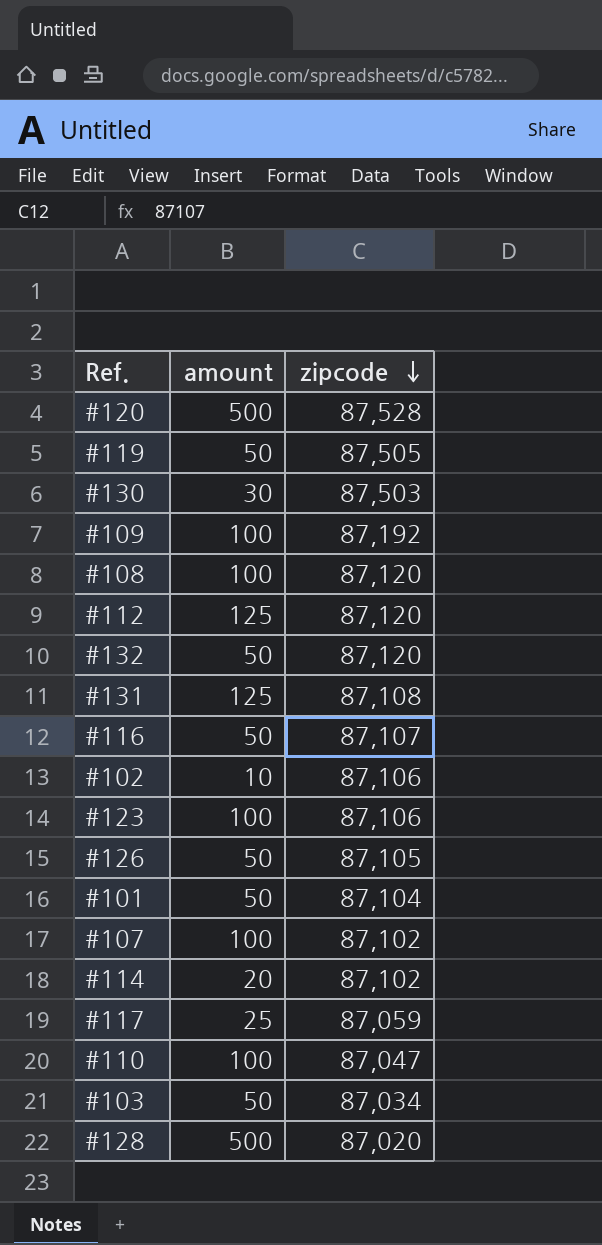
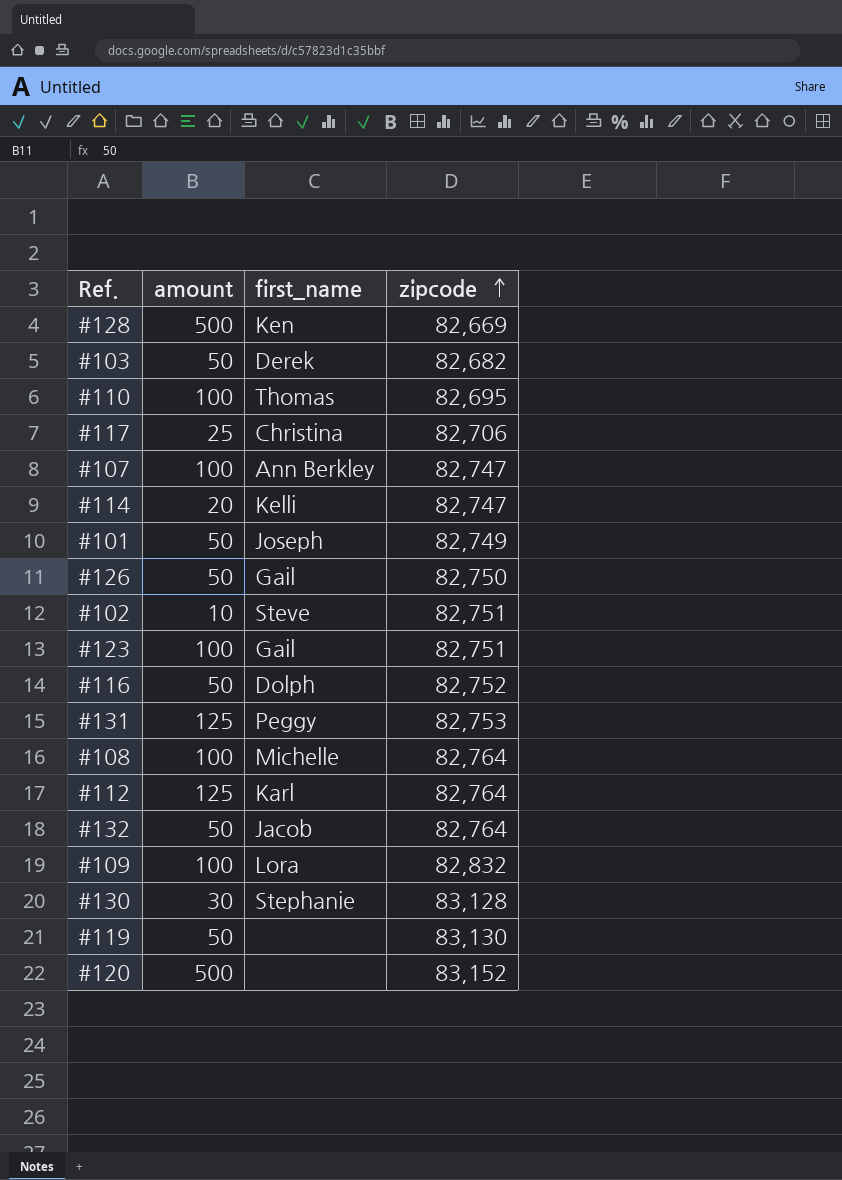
row order: zipcode descending -> zipcode ascending
column first_name | position: none -> 3
#128 | zipcode: 87,020 -> 82,669
#103 | zipcode: 87,034 -> 82,682
#110 | zipcode: 87,047 -> 82,695
#117 | zipcode: 87,059 -> 82,706
#107 | zipcode: 87,102 -> 82,747
#114 | zipcode: 87,102 -> 82,747
#101 | zipcode: 87,104 -> 82,749
#126 | zipcode: 87,105 -> 82,750
#102 | zipcode: 87,106 -> 82,751
#123 | zipcode: 87,106 -> 82,751
#116 | zipcode: 87,107 -> 82,752
#131 | zipcode: 87,108 -> 82,753
#108 | zipcode: 87,120 -> 82,764
#112 | zipcode: 87,120 -> 82,764
#132 | zipcode: 87,120 -> 82,764
#109 | zipcode: 87,192 -> 82,832
#130 | zipcode: 87,503 -> 83,128
#119 | zipcode: 87,505 -> 83,130
#120 | zipcode: 87,528 -> 83,152

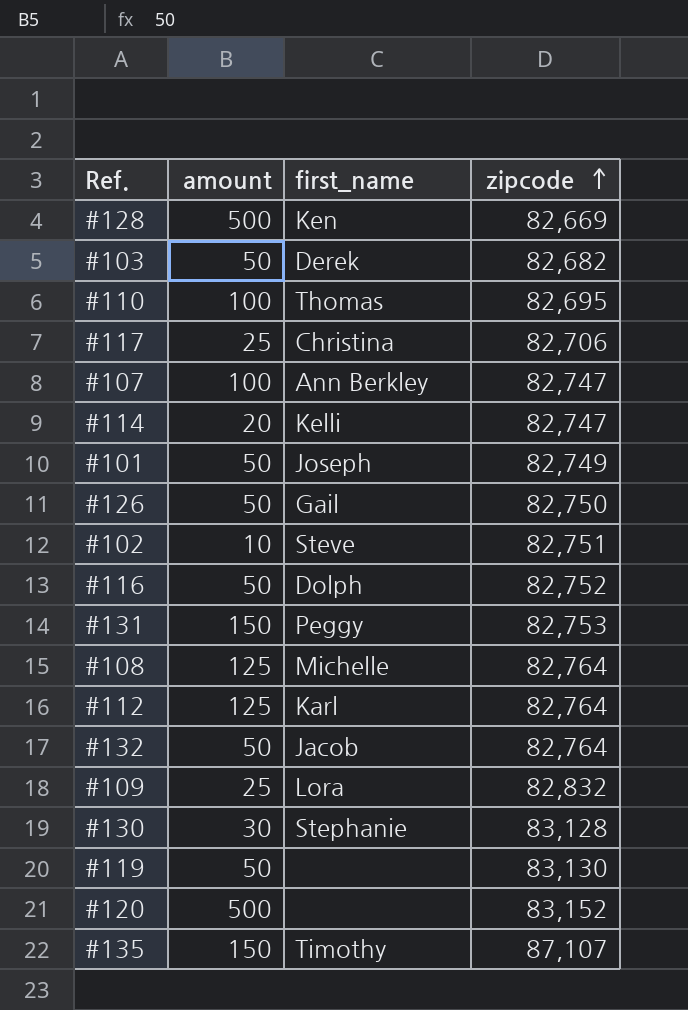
row #123: 100 | Gail | 82,751 -> none
#131 | amount: 125 -> 150
#108 | amount: 100 -> 125
#109 | amount: 100 -> 25
row #135: none -> 150 | Timothy | 87,107

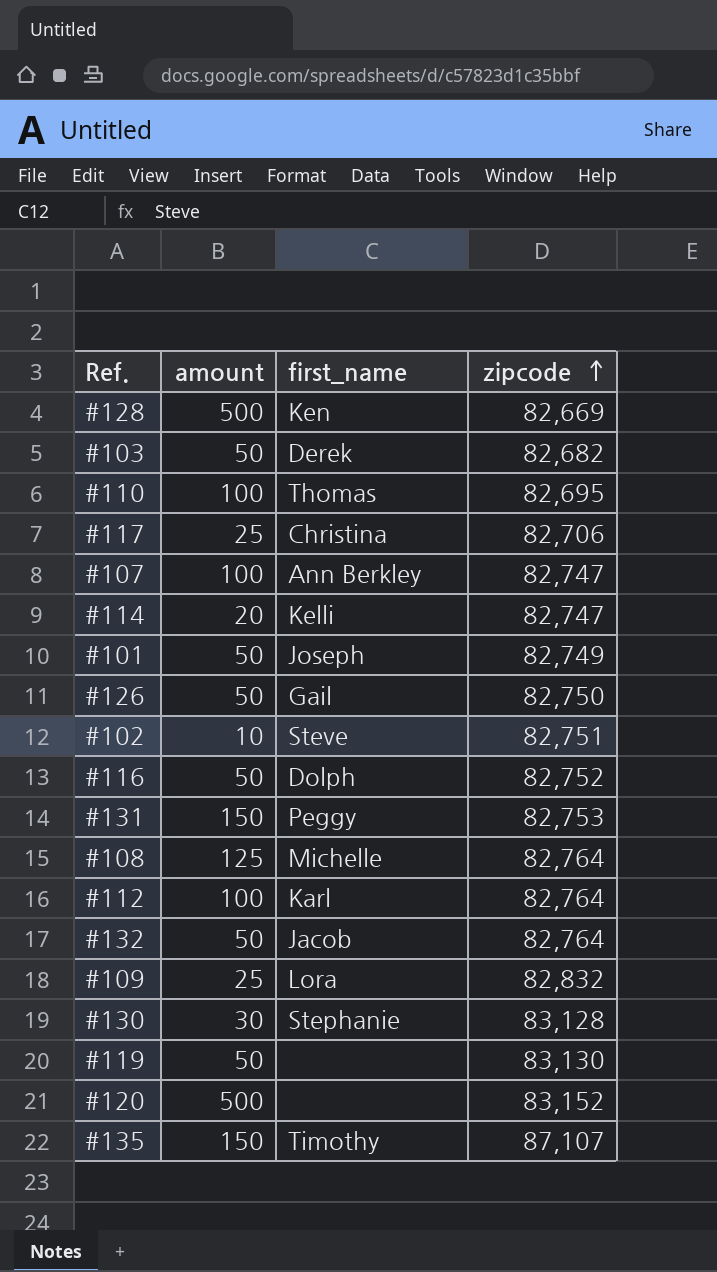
#112 | amount: 125 -> 100

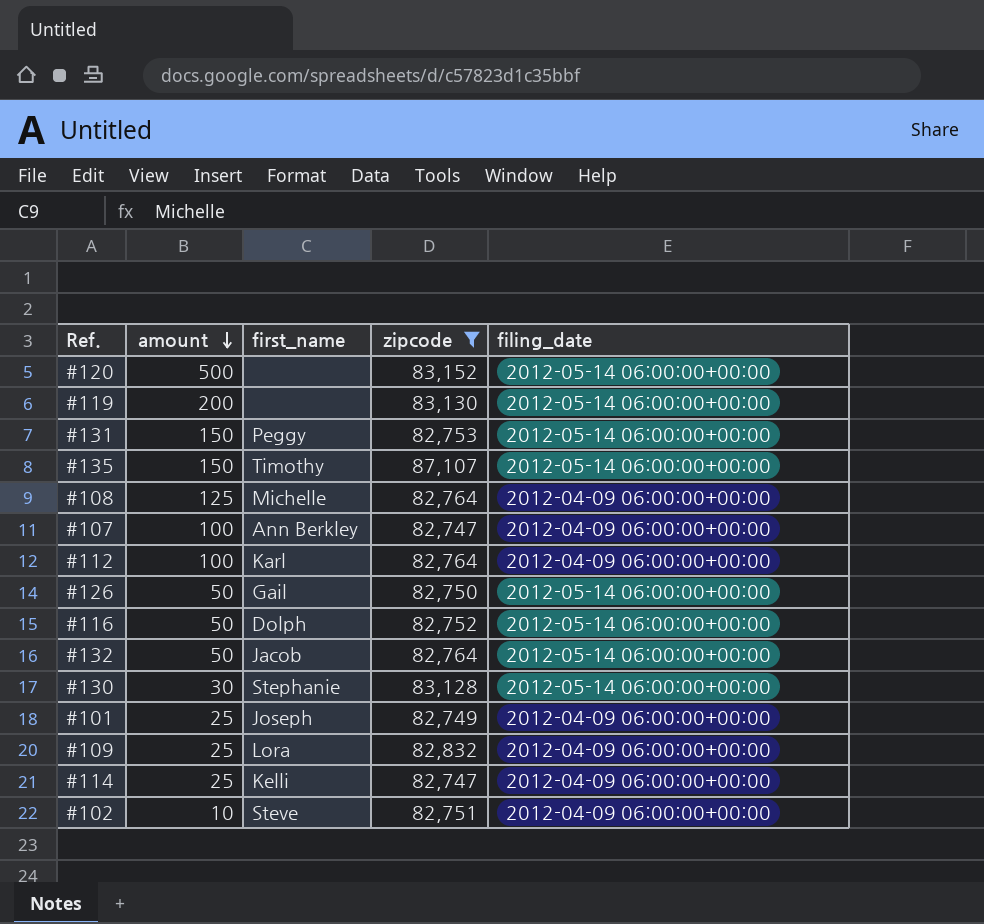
filter: none -> zipcode >= 82,747
row order: zipcode ascending -> amount descending
column filing_date | position: none -> 5
#119 | amount: 50 -> 200
#101 | amount: 50 -> 25
#114 | amount: 20 -> 25

